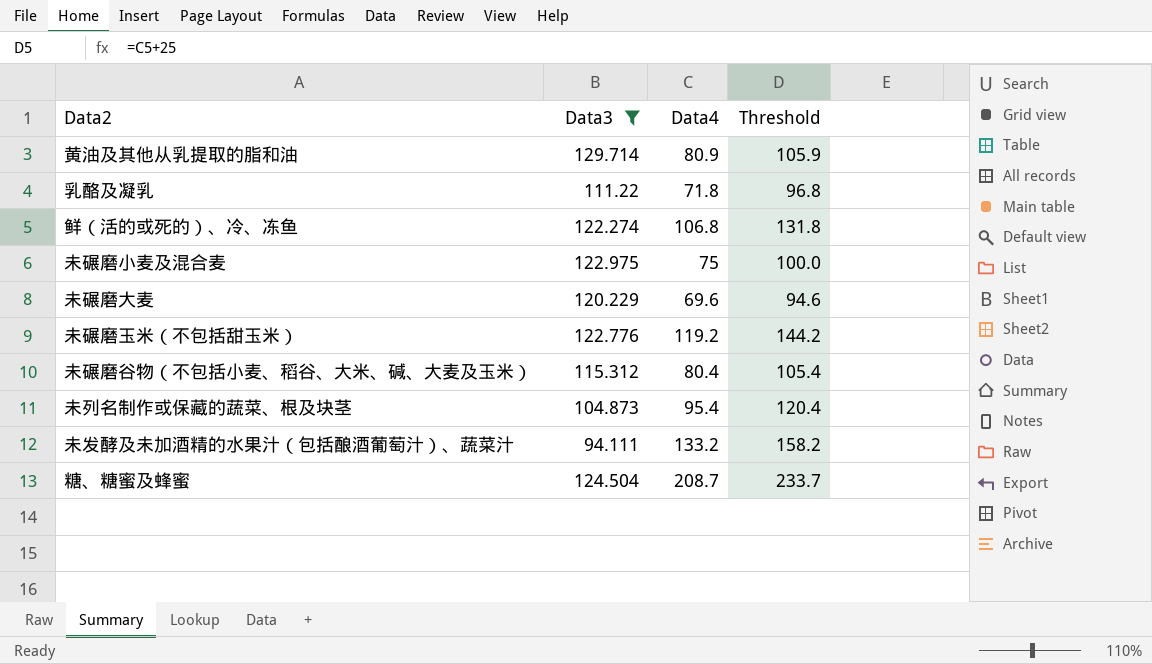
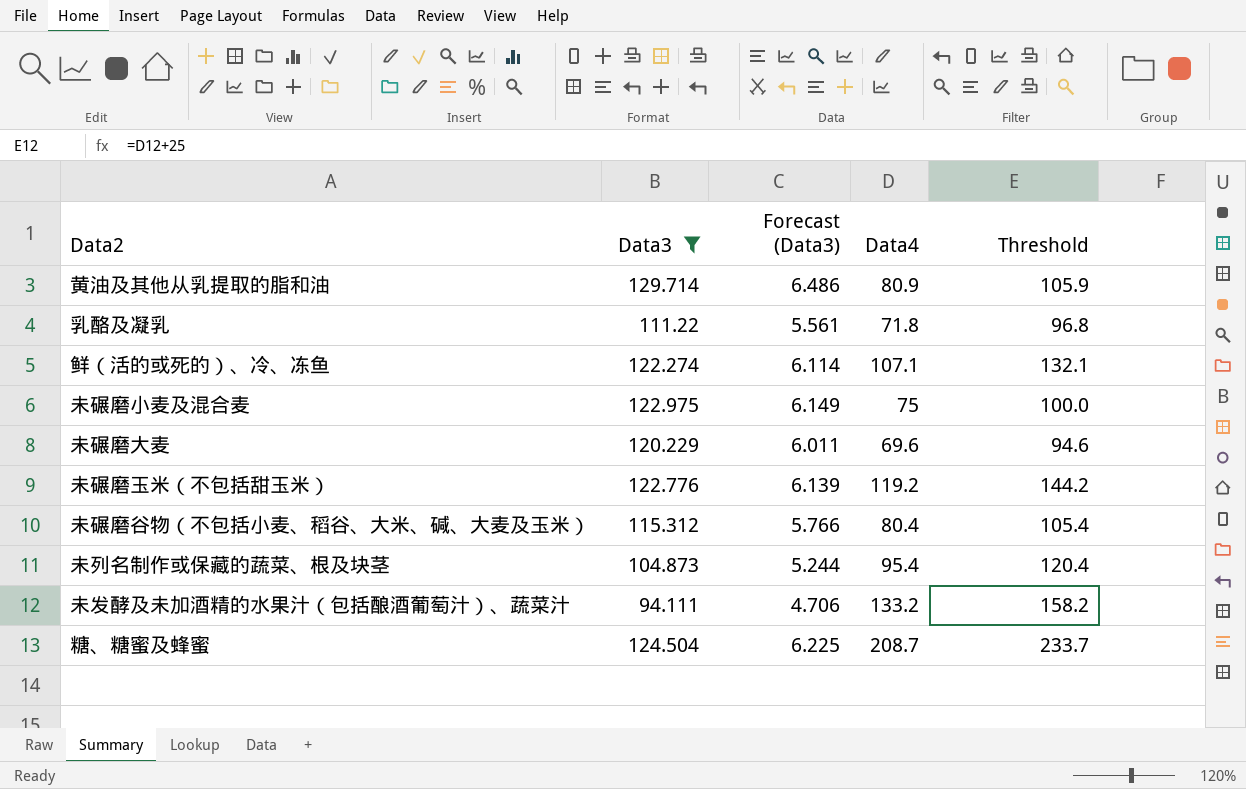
column Forecast (Data3) | formula: none -> [Data3] * 0.05
鲜（活的或死的）、冷、冻鱼 | Data4: 106.8 -> 107.1
鲜（活的或死的）、冷、冻鱼 | Threshold: 131.8 -> 132.1

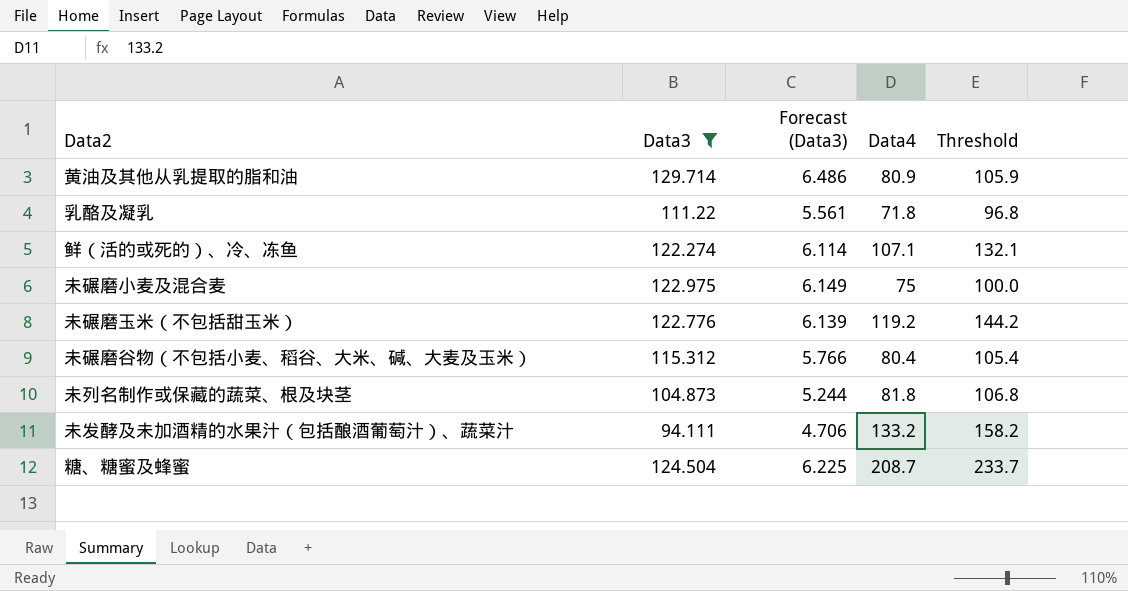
row 未碾磨大麦: 120.229 | 6.011 | 69.6 | 94.6 -> none
未列名制作或保藏的蔬菜、根及块茎 | Data4: 95.4 -> 81.8
未列名制作或保藏的蔬菜、根及块茎 | Threshold: 120.4 -> 106.8

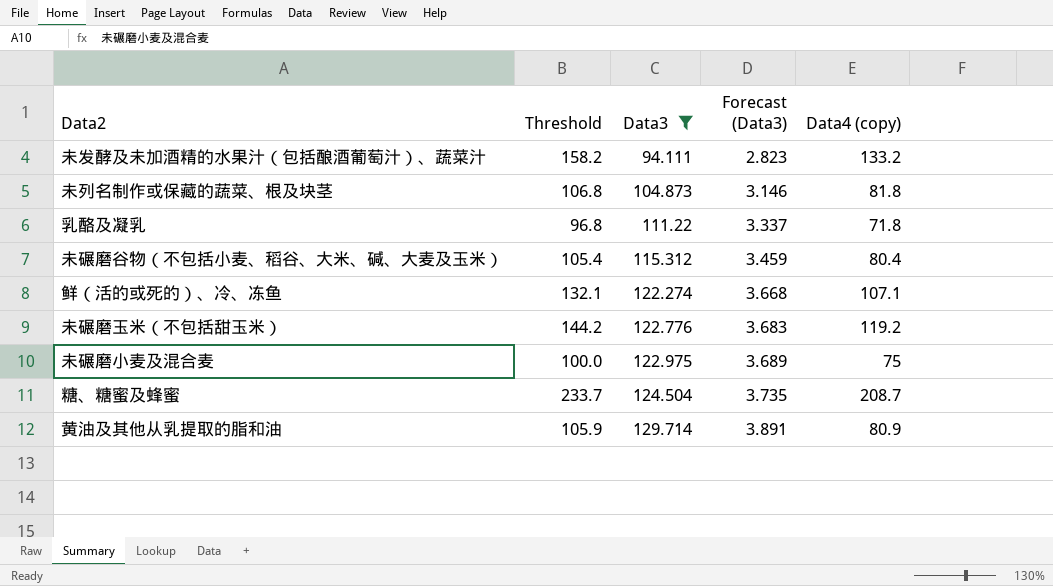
row order: none -> Data3 ascending
column Threshold | position: 5 -> 2
column Forecast (Data3) | formula: [Data3] * 0.05 -> [Data3] * 0.03
column name: Data4 -> Data4 (copy)

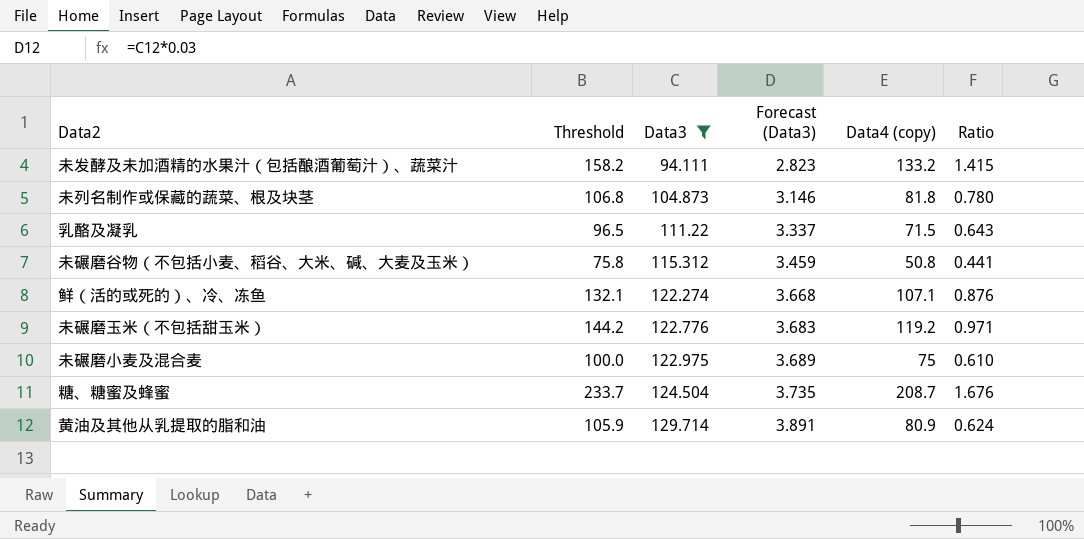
column Ratio | formula: none -> [Data4 (copy)] / [Data3]
乳酪及凝乳 | Threshold: 96.8 -> 96.5
乳酪及凝乳 | Data4 (copy): 71.8 -> 71.5
未碾磨谷物（不包括小麦、稻谷、大米、碱、大麦及玉米） | Threshold: 105.4 -> 75.8
未碾磨谷物（不包括小麦、稻谷、大米、碱、大麦及玉米） | Data4 (copy): 80.4 -> 50.8

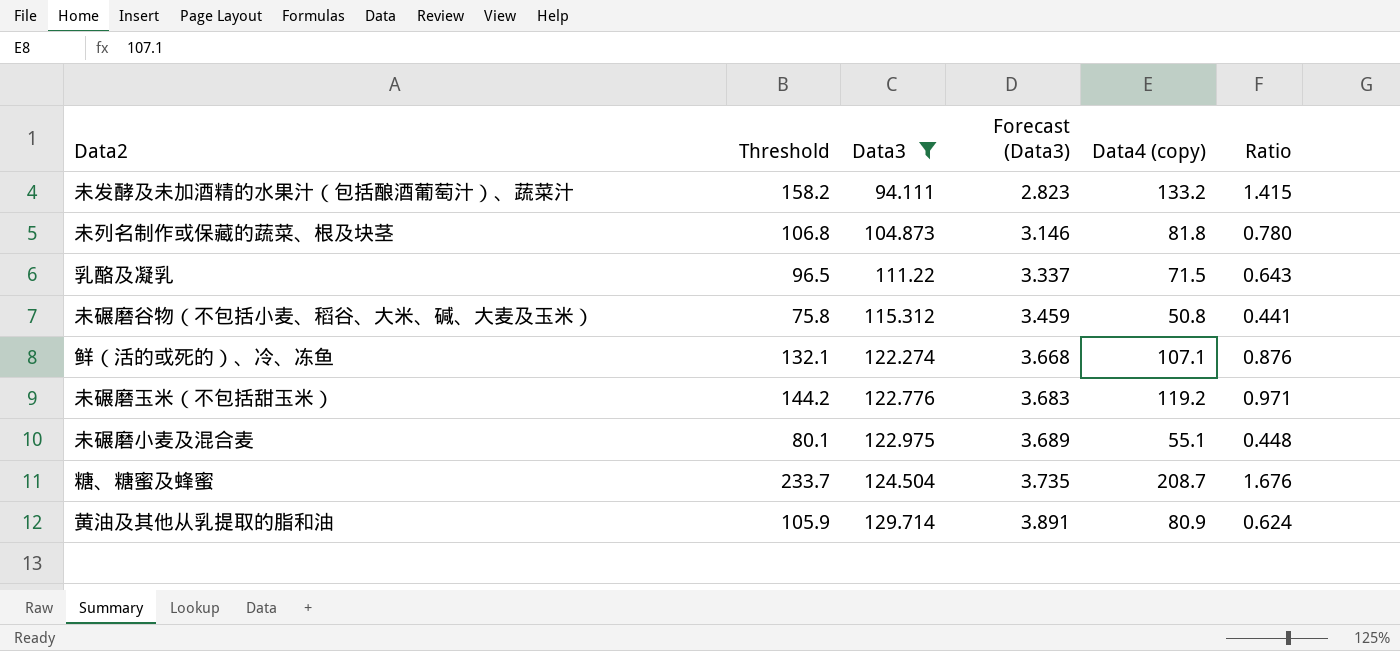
未碾磨小麦及混合麦 | Threshold: 100.0 -> 80.1
未碾磨小麦及混合麦 | Data4 (copy): 75 -> 55.1
未碾磨小麦及混合麦 | Ratio: 0.610 -> 0.448

